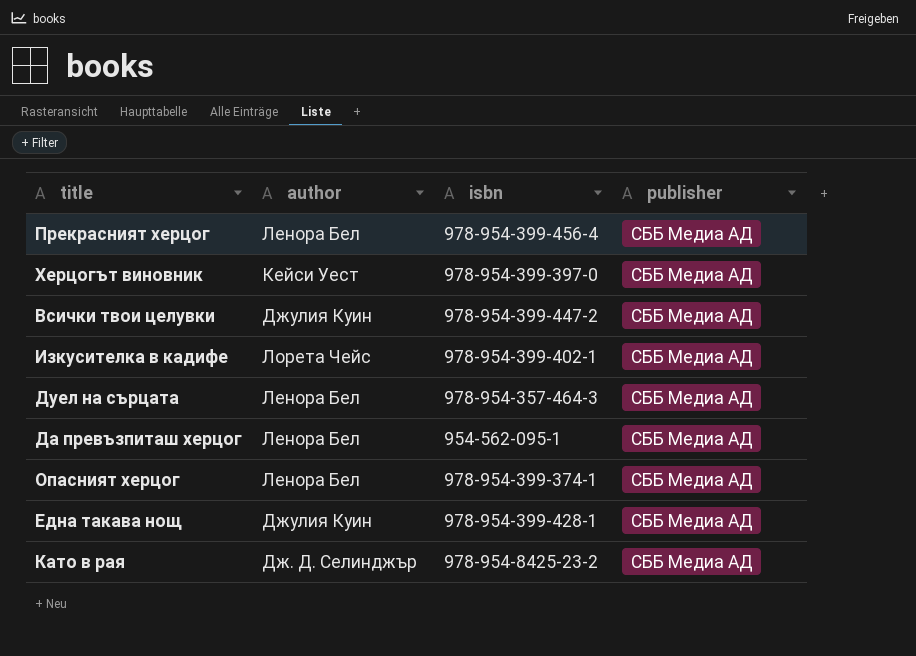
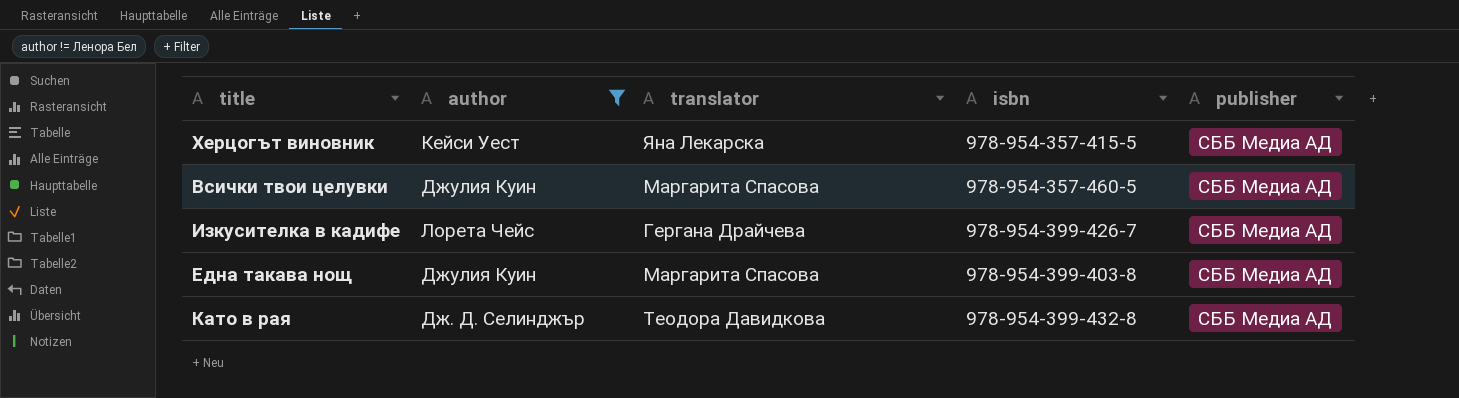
filter: none -> author != Ленора Бел
column translator | position: none -> 3
Херцогът виновник | isbn: 978-954-399-397-0 -> 978-954-357-415-5
Всички твои целувки | isbn: 978-954-399-447-2 -> 978-954-357-460-5
Изкусителка в кадифе | isbn: 978-954-399-402-1 -> 978-954-399-426-7
Една такава нощ | isbn: 978-954-399-428-1 -> 978-954-399-403-8
Като в рая | isbn: 978-954-8425-23-2 -> 978-954-399-432-8

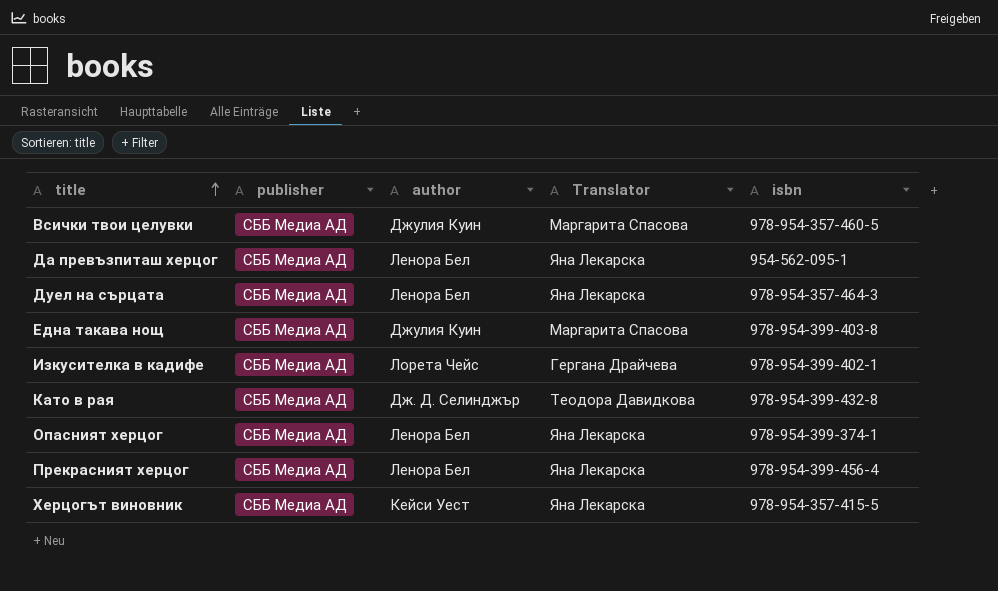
filter: author != Ленора Бел -> none
row order: none -> title ascending
column publisher | position: 5 -> 2
column name: translator -> Translator
Изкусителка в кадифе | isbn: 978-954-399-426-7 -> 978-954-399-402-1

